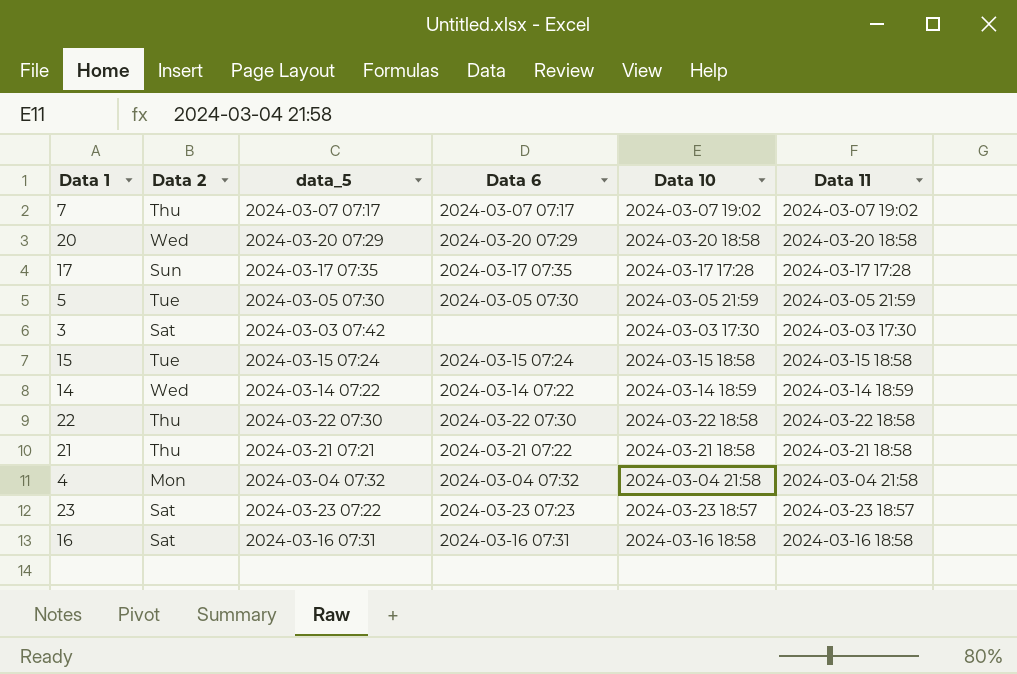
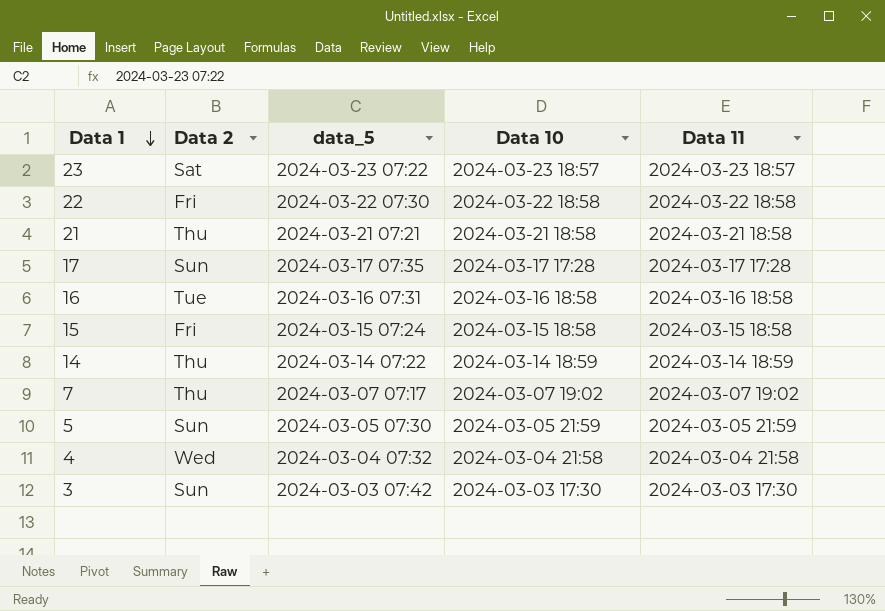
row order: none -> Data 1 descending
column Data 6 | position: 4 -> none
row 20: Wed | 2024-03-20 07:29 | 2024-03-20 07:29 | 2024-03-20 18:58 | 2024-03-20 18:58 -> none
22 | Data 2: Thu -> Fri
16 | Data 2: Sat -> Tue
15 | Data 2: Tue -> Fri
14 | Data 2: Wed -> Thu
5 | Data 2: Tue -> Sun
4 | Data 2: Mon -> Wed
3 | Data 2: Sat -> Sun

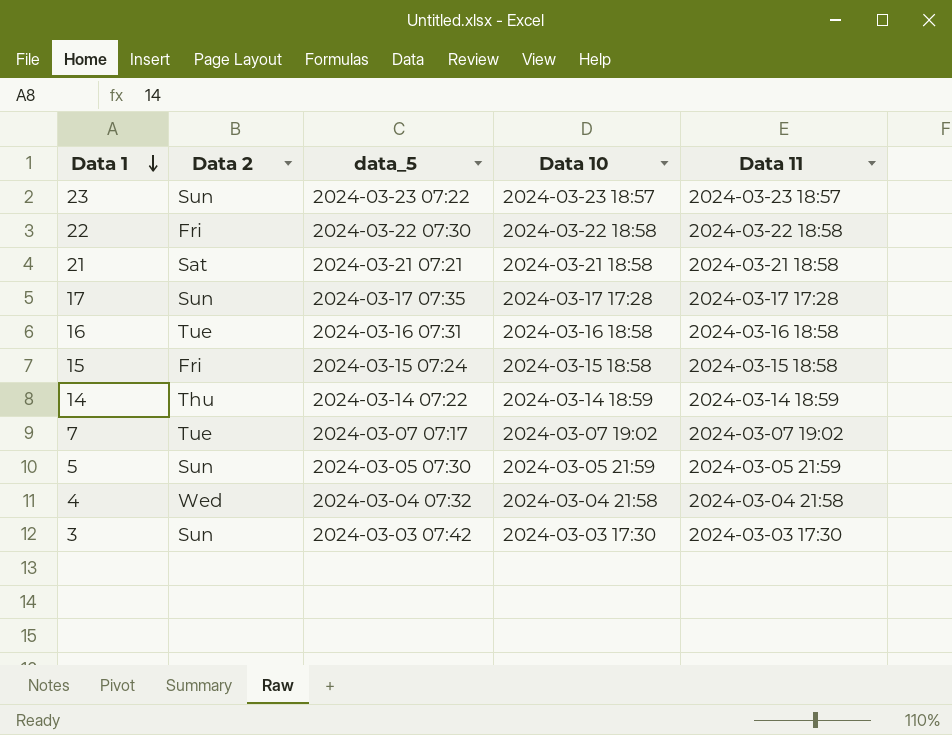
23 | Data 2: Sat -> Sun
21 | Data 2: Thu -> Sat
7 | Data 2: Thu -> Tue

